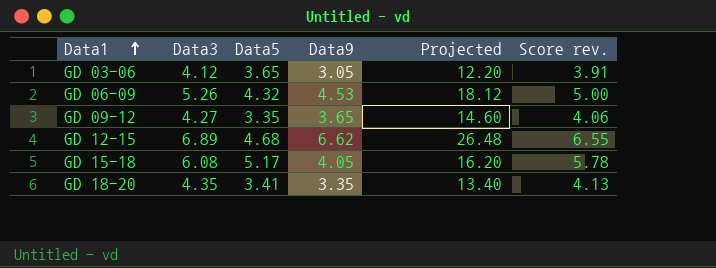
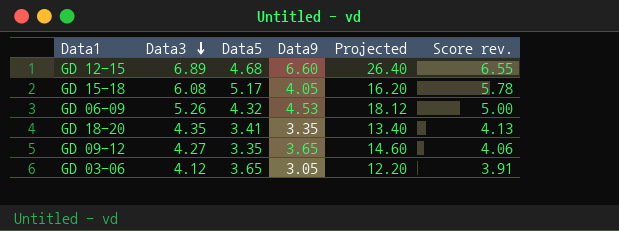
row order: Data1 ascending -> Data3 descending
GD 12-15 | Data9: 6.62 -> 6.60
GD 12-15 | Projected: 26.48 -> 26.40

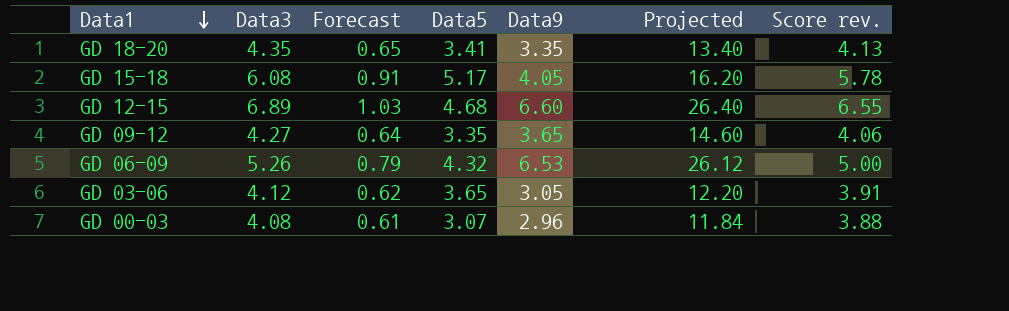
row order: Data3 descending -> Data1 descending
column Forecast | formula: none -> [Data3] * 0.15
GD 06-09 | Data9: 4.53 -> 6.53
GD 06-09 | Projected: 18.12 -> 26.12
row GD 00-03: none -> 4.08 | 0.61 | 3.07 | 2.96 | 11.84 | 3.88

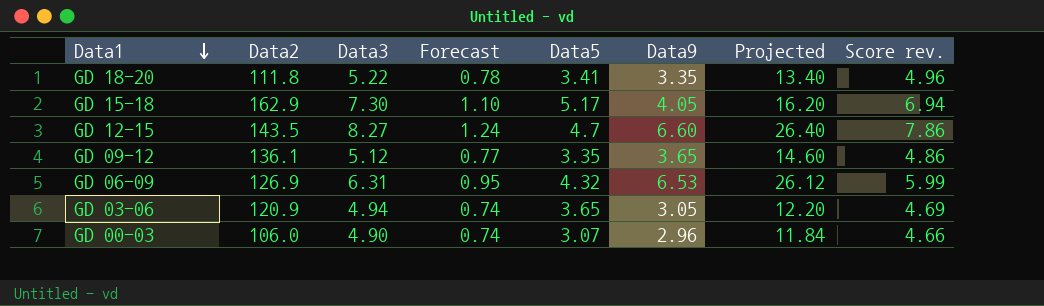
column Data2 | position: none -> 2
GD 18-20 | Data3: 4.35 -> 5.22
GD 18-20 | Forecast: 0.65 -> 0.78
GD 18-20 | Score rev.: 4.13 -> 4.96
GD 15-18 | Data3: 6.08 -> 7.30
GD 15-18 | Forecast: 0.91 -> 1.10
GD 15-18 | Score rev.: 5.78 -> 6.94
GD 12-15 | Data3: 6.89 -> 8.27
GD 12-15 | Forecast: 1.03 -> 1.24
GD 12-15 | Data5: 4.68 -> 4.7
GD 12-15 | Score rev.: 6.55 -> 7.86
GD 09-12 | Data3: 4.27 -> 5.12
GD 09-12 | Forecast: 0.64 -> 0.77
GD 09-12 | Score rev.: 4.06 -> 4.86
GD 06-09 | Data3: 5.26 -> 6.31
GD 06-09 | Forecast: 0.79 -> 0.95
GD 06-09 | Score rev.: 5.00 -> 5.99
GD 03-06 | Data3: 4.12 -> 4.94
GD 03-06 | Forecast: 0.62 -> 0.74
GD 03-06 | Score rev.: 3.91 -> 4.69
GD 00-03 | Data3: 4.08 -> 4.90
GD 00-03 | Forecast: 0.61 -> 0.74
GD 00-03 | Score rev.: 3.88 -> 4.66

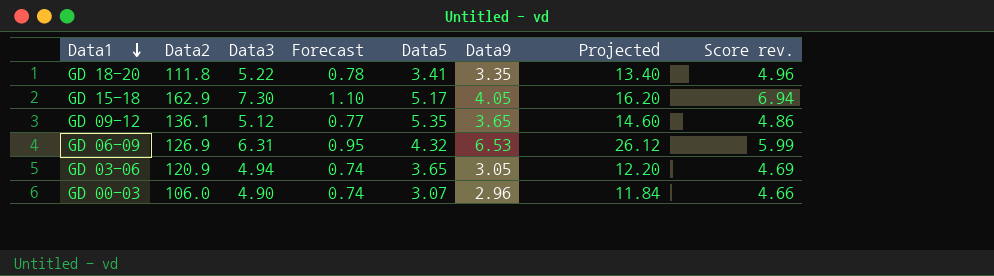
row GD 12-15: 143.5 | 8.27 | 1.24 | 4.7 | 6.60 | 26.40 | 7.86 -> none
GD 09-12 | Data5: 3.35 -> 5.35

